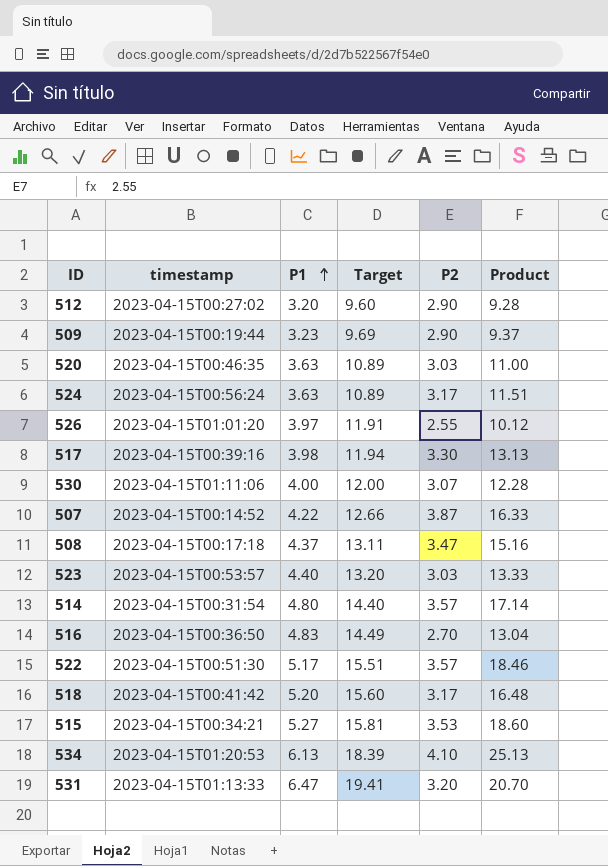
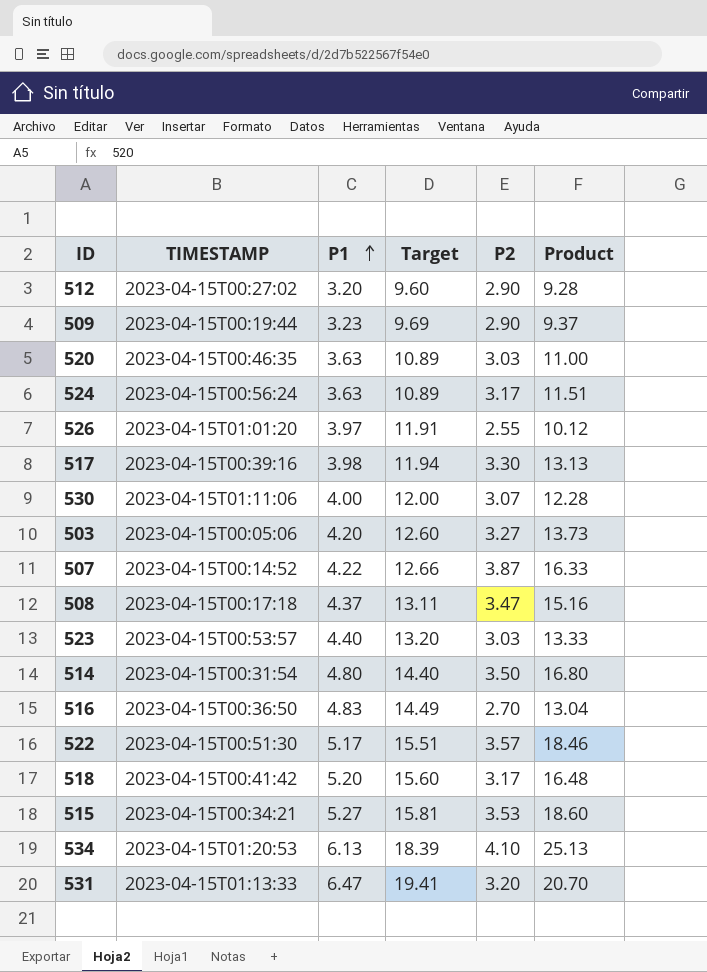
column name: timestamp -> TIMESTAMP
row 503: none -> 2023-04-15T00:05:06 | 4.20 | 12.60 | 3.27 | 13.73
514 | P2: 3.57 -> 3.50
514 | Product: 17.14 -> 16.80

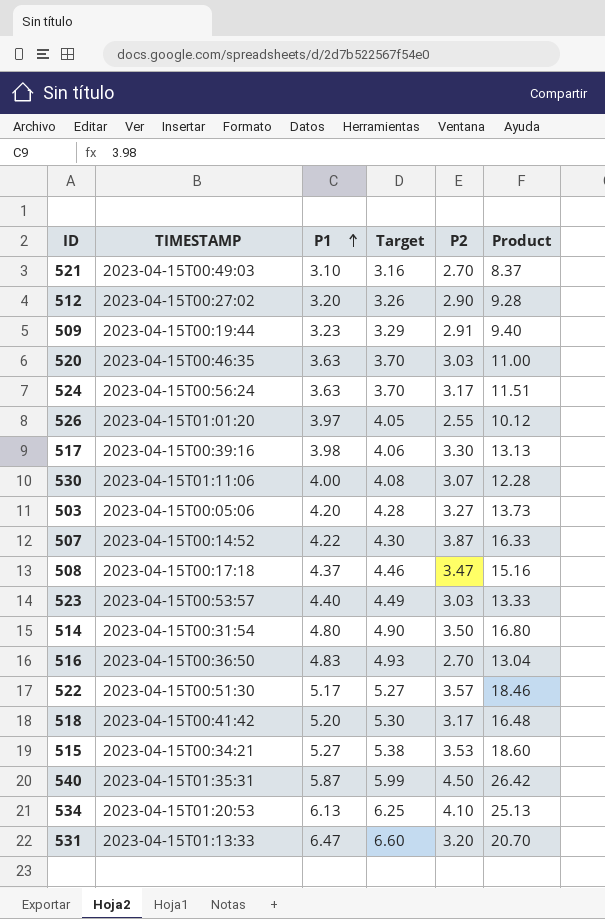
column Target | formula: [P1] * 3 -> [P1] * 1.02
row 521: none -> 2023-04-15T00:49:03 | 3.10 | 3.16 | 2.70 | 8.37
509 | P2: 2.90 -> 2.91
509 | Product: 9.37 -> 9.40
row 540: none -> 2023-04-15T01:35:31 | 5.87 | 5.99 | 4.50 | 26.42

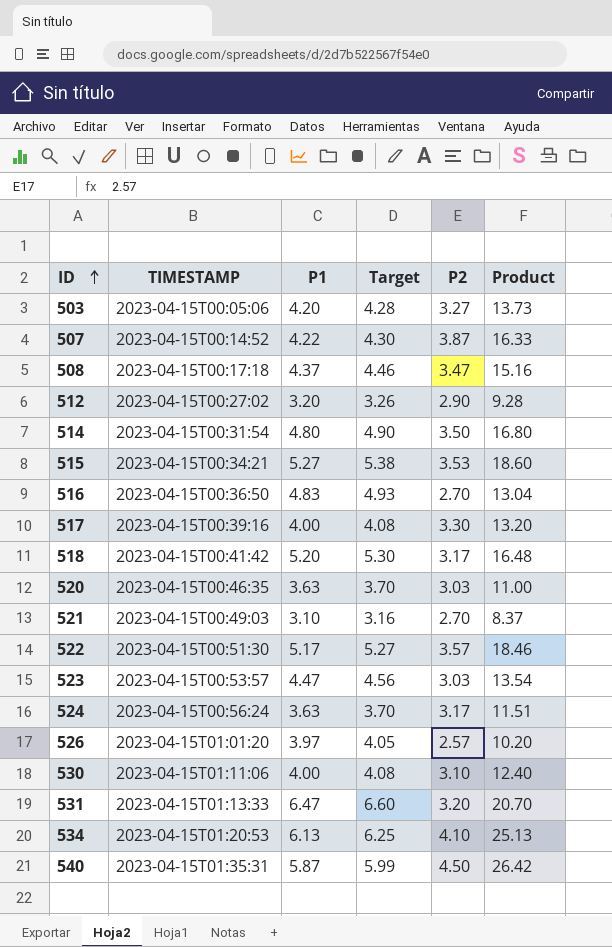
row order: P1 ascending -> ID ascending
row 509: 2023-04-15T00:19:44 | 3.23 | 3.29 | 2.91 | 9.40 -> none
517 | P1: 3.98 -> 4.00
517 | Target: 4.06 -> 4.08
517 | Product: 13.13 -> 13.20
523 | P1: 4.40 -> 4.47
523 | Target: 4.49 -> 4.56
523 | Product: 13.33 -> 13.54
526 | P2: 2.55 -> 2.57
526 | Product: 10.12 -> 10.20
530 | P2: 3.07 -> 3.10
530 | Product: 12.28 -> 12.40

